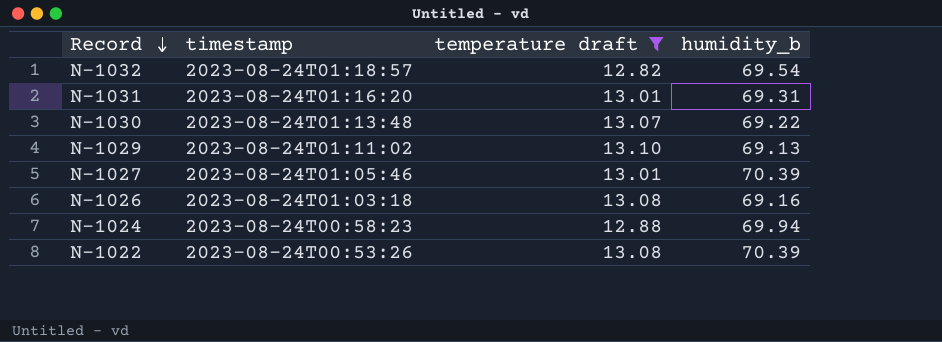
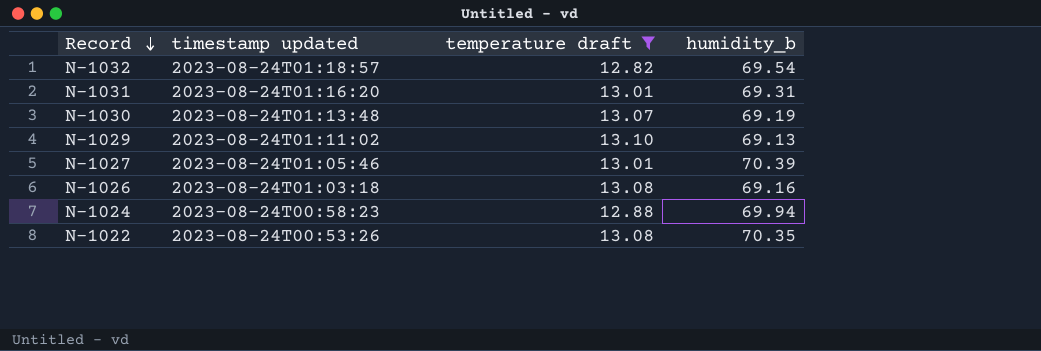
column name: timestamp -> timestamp updated
N-1030 | humidity_b: 69.22 -> 69.19
N-1022 | humidity_b: 70.39 -> 70.35

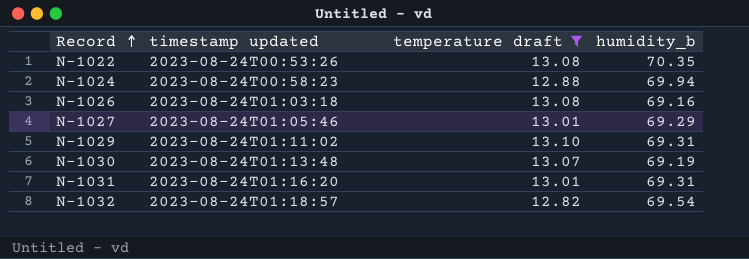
row order: Record descending -> Record ascending
N-1027 | humidity_b: 70.39 -> 69.29
N-1029 | humidity_b: 69.13 -> 69.31

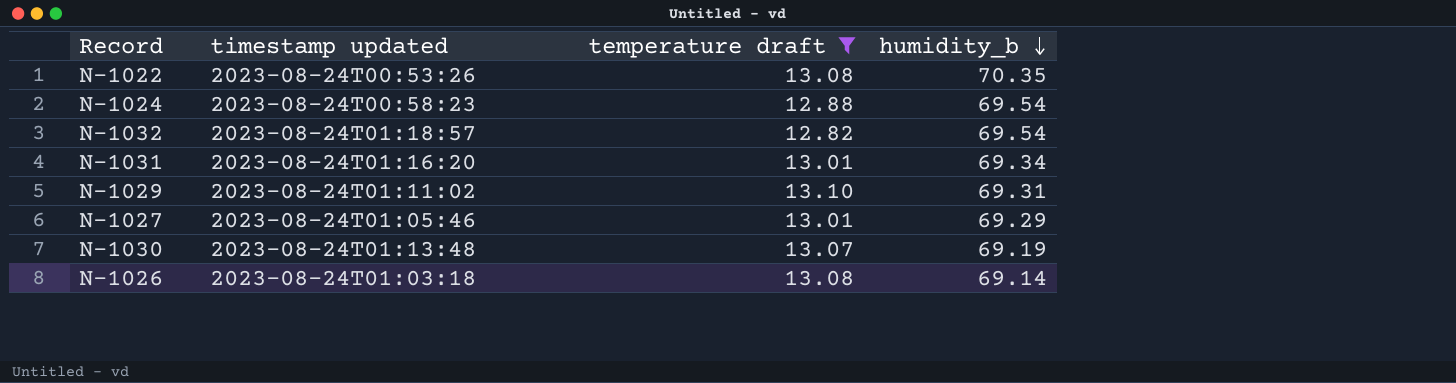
row order: Record ascending -> humidity_b descending
N-1024 | humidity_b: 69.94 -> 69.54
N-1031 | humidity_b: 69.31 -> 69.34
N-1026 | humidity_b: 69.16 -> 69.14

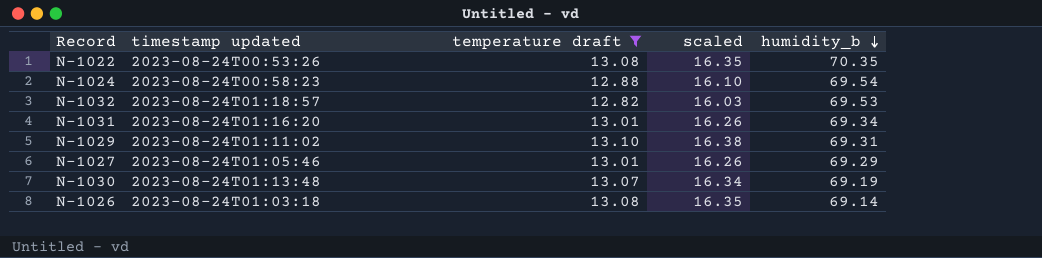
column scaled | formula: none -> [temperature draft] * 1.25
N-1032 | humidity_b: 69.54 -> 69.53

